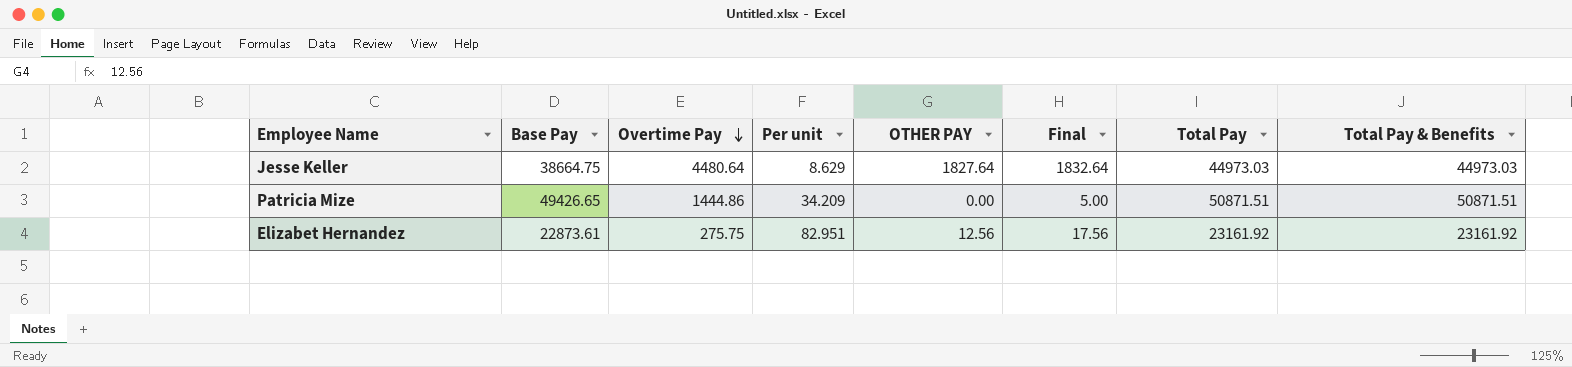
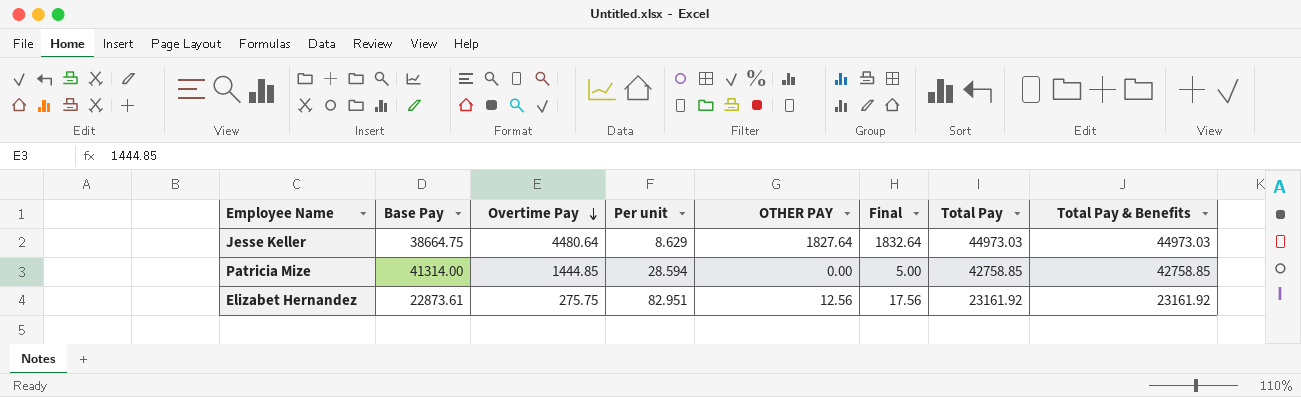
Patricia Mize | Base Pay: 49426.65 -> 41314.00
Patricia Mize | Overtime Pay: 1444.86 -> 1444.85
Patricia Mize | Per unit: 34.209 -> 28.594
Patricia Mize | Total Pay: 50871.51 -> 42758.85
Patricia Mize | Total Pay & Benefits: 50871.51 -> 42758.85

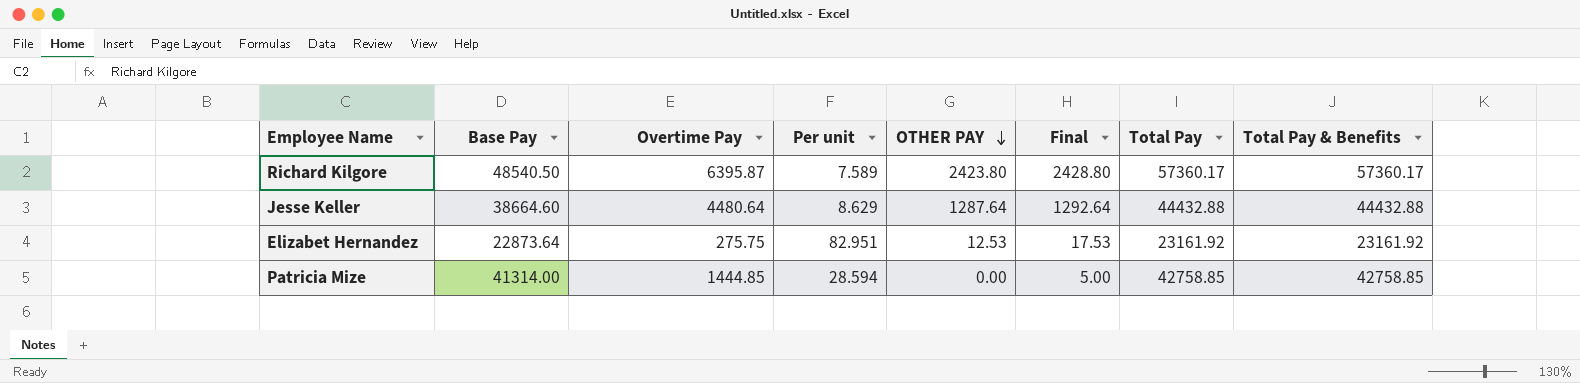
row order: Overtime Pay descending -> OTHER PAY descending
row Richard Kilgore: none -> 48540.50 | 6395.87 | 7.589 | 2423.80 | 2428.80 | 57360.17 | 57360.17
Jesse Keller | Base Pay: 38664.75 -> 38664.60
Jesse Keller | OTHER PAY: 1827.64 -> 1287.64
Jesse Keller | Final: 1832.64 -> 1292.64
Jesse Keller | Total Pay: 44973.03 -> 44432.88
Jesse Keller | Total Pay & Benefits: 44973.03 -> 44432.88
Elizabet Hernandez | Base Pay: 22873.61 -> 22873.64
Elizabet Hernandez | OTHER PAY: 12.56 -> 12.53
Elizabet Hernandez | Final: 17.56 -> 17.53

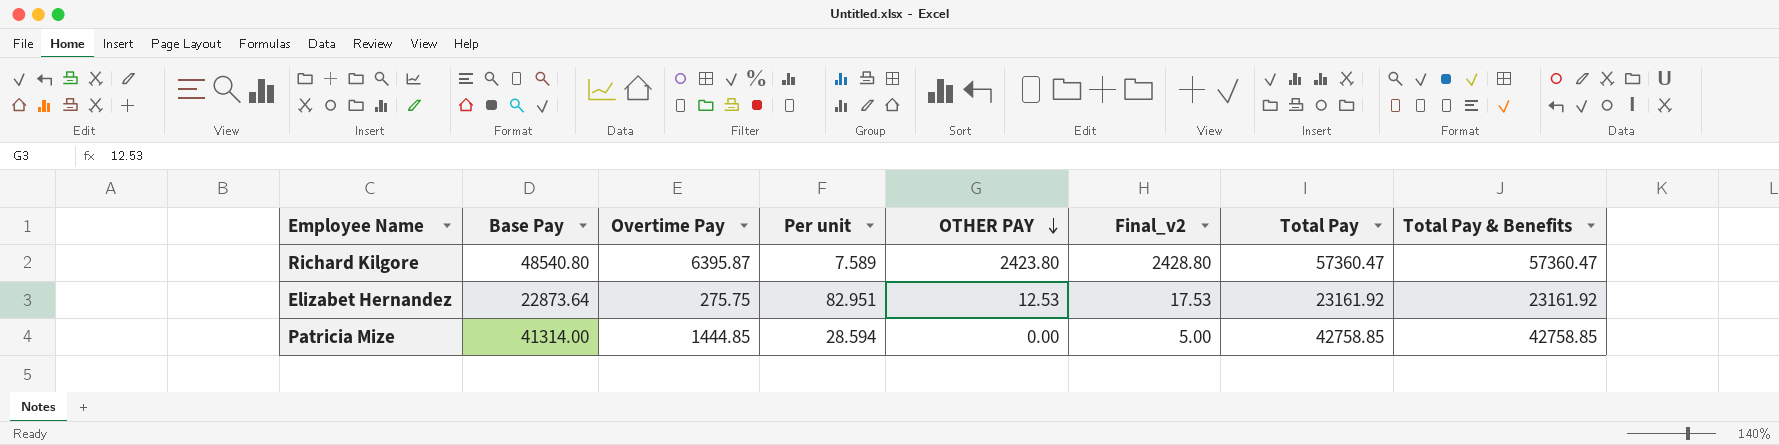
column name: Final -> Final_v2
row Jesse Keller: 38664.60 | 4480.64 | 8.629 | 1287.64 | 1292.64 | 44432.88 | 44432.88 -> none
Richard Kilgore | Base Pay: 48540.50 -> 48540.80
Richard Kilgore | Total Pay: 57360.17 -> 57360.47
Richard Kilgore | Total Pay & Benefits: 57360.17 -> 57360.47

